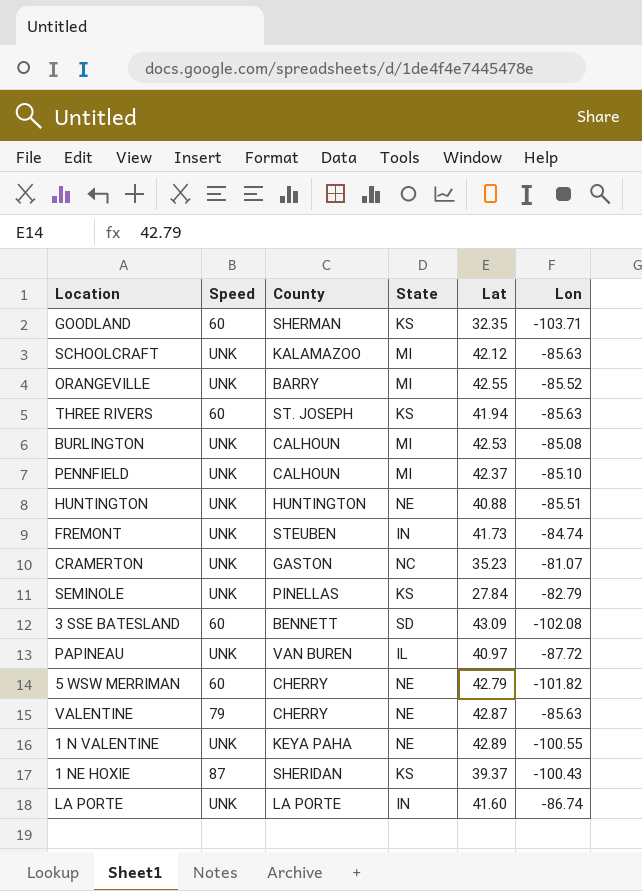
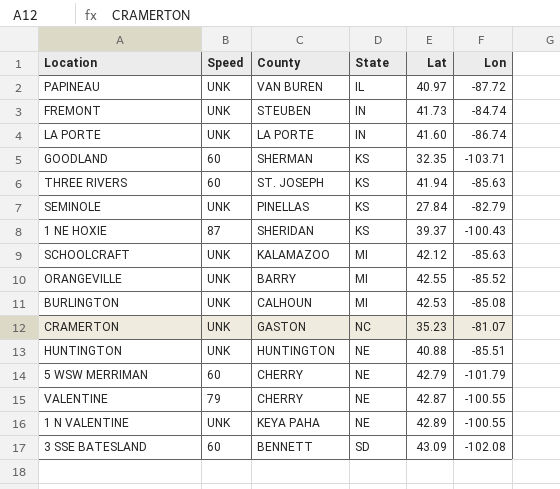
row order: none -> State ascending
row PENNFIELD: UNK | CALHOUN | MI | 42.37 | -85.10 -> none
5 WSW MERRIMAN | Lon: -101.82 -> -101.79
VALENTINE | Lon: -85.63 -> -100.55

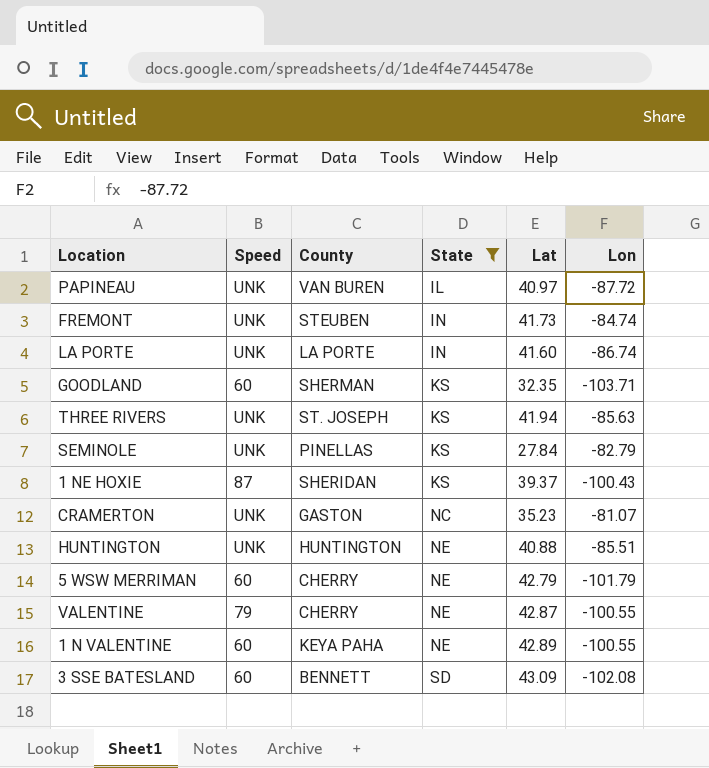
filter: none -> State != MI
THREE RIVERS | Speed: 60 -> UNK
1 N VALENTINE | Speed: UNK -> 60

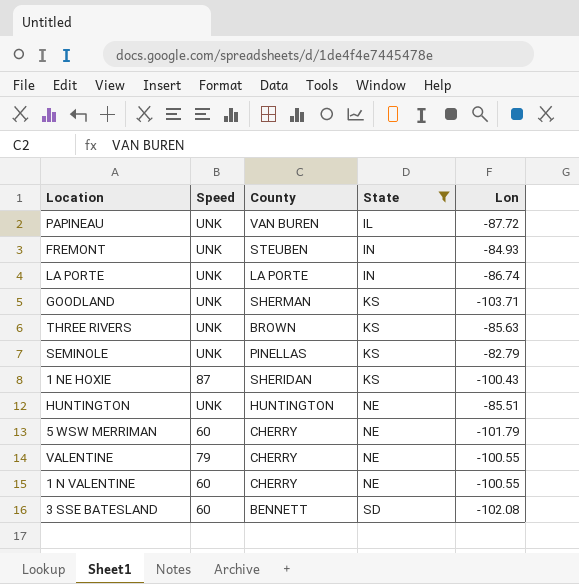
column Lat | position: 5 -> none
row CRAMERTON: UNK | GASTON | NC | 35.23 | -81.07 -> none
FREMONT | Lon: -84.74 -> -84.93
GOODLAND | Speed: 60 -> UNK
THREE RIVERS | County: ST. JOSEPH -> BROWN
1 N VALENTINE | County: KEYA PAHA -> CHERRY

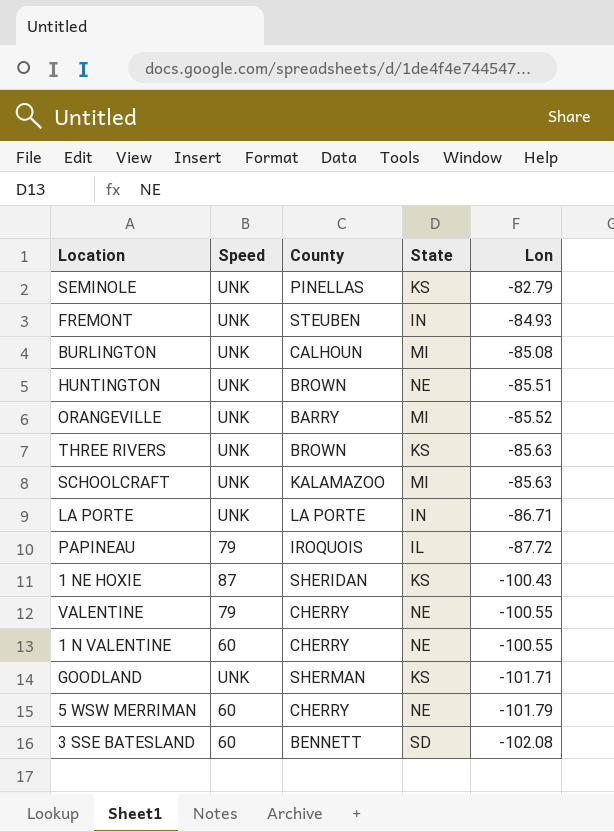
filter: State != MI -> none
row order: State ascending -> Lon descending
HUNTINGTON | County: HUNTINGTON -> BROWN
LA PORTE | Lon: -86.74 -> -86.71
PAPINEAU | Speed: UNK -> 79
PAPINEAU | County: VAN BUREN -> IROQUOIS
GOODLAND | Lon: -103.71 -> -101.71

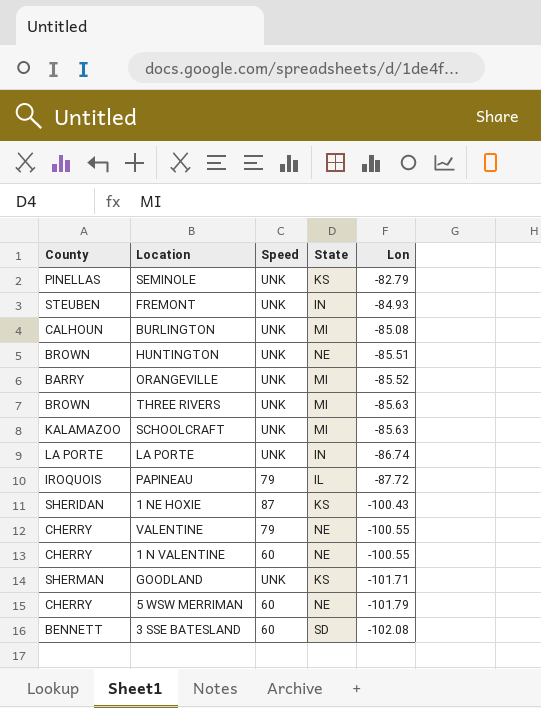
column County | position: 3 -> 1
THREE RIVERS | State: KS -> MI
LA PORTE | Lon: -86.71 -> -86.74

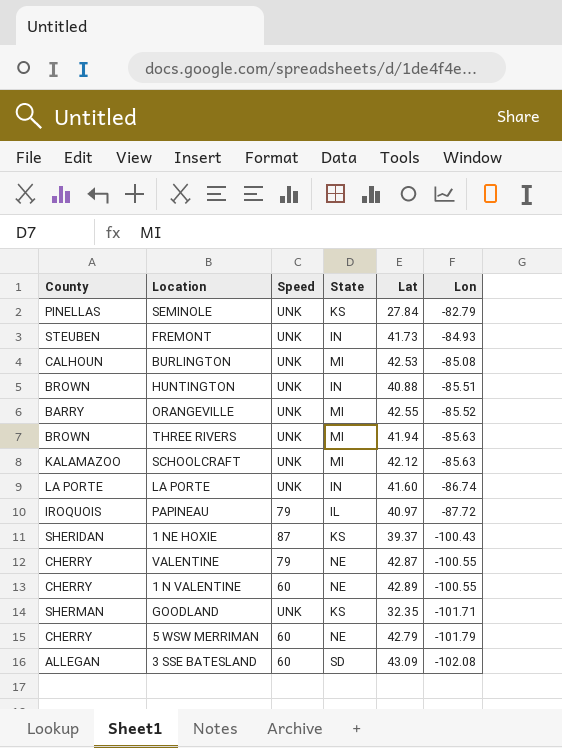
column Lat | position: none -> 5
HUNTINGTON | State: NE -> IN
3 SSE BATESLAND | County: BENNETT -> ALLEGAN

